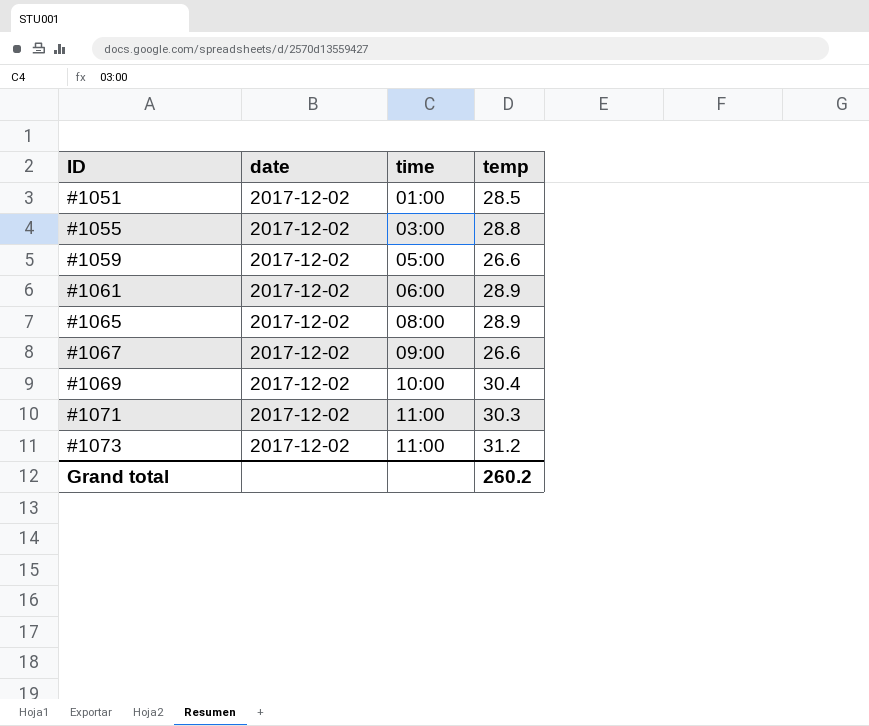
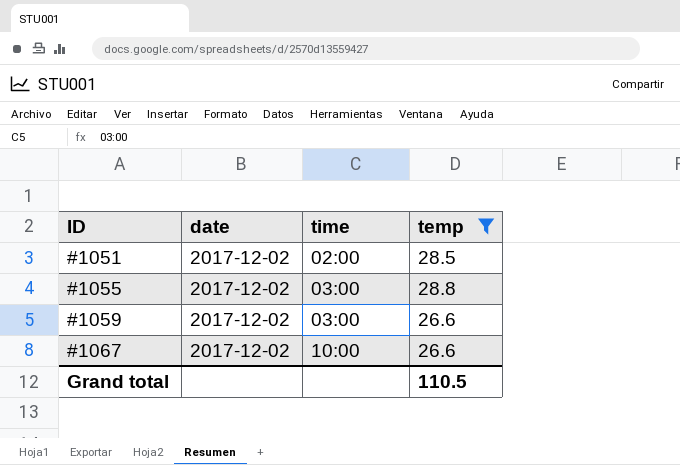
filter: none -> temp <= 28.8
#1051 | time: 01:00 -> 02:00
#1059 | time: 05:00 -> 03:00
#1067 | time: 09:00 -> 10:00
Grand total | temp: 260.2 -> 110.5

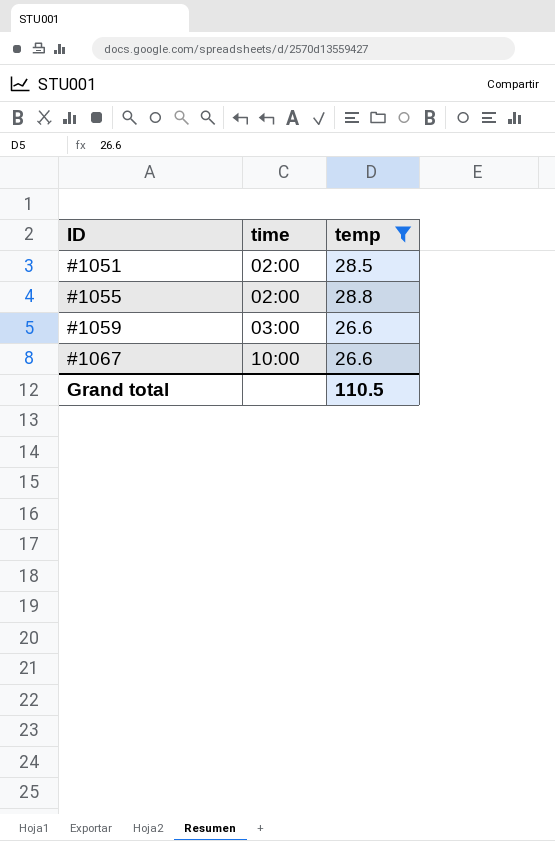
column date | position: 2 -> none
#1055 | time: 03:00 -> 02:00

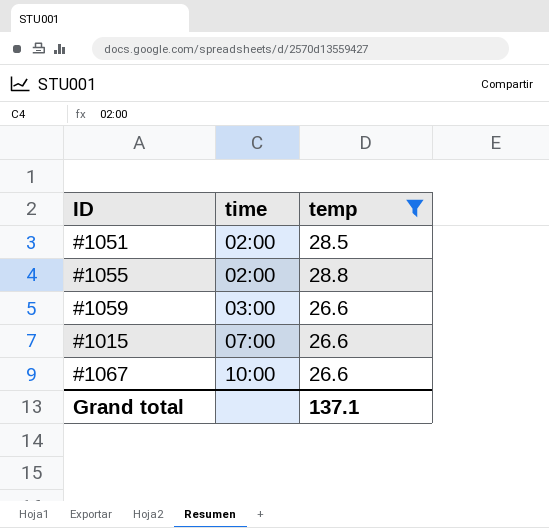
row #1015: none -> 07:00 | 26.6
Grand total | temp: 110.5 -> 137.1

